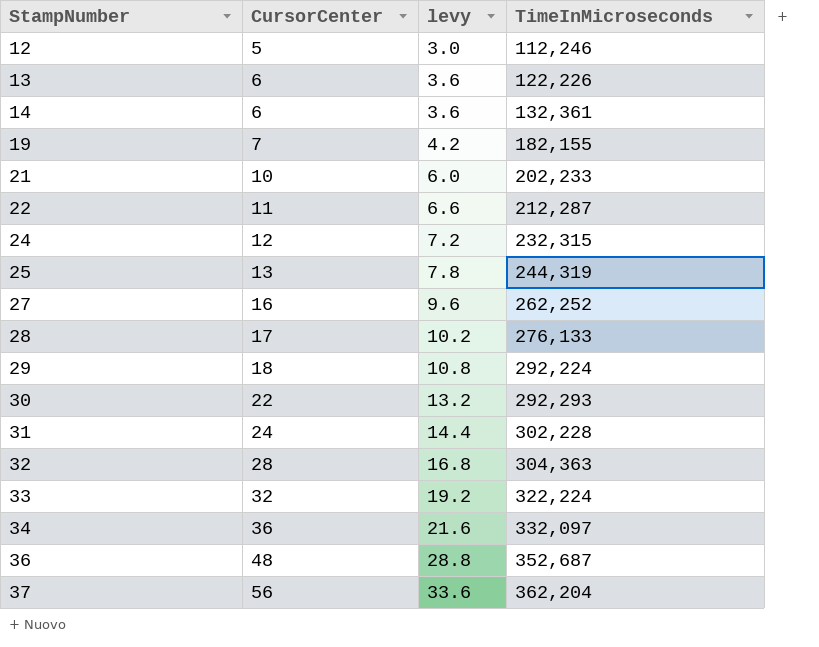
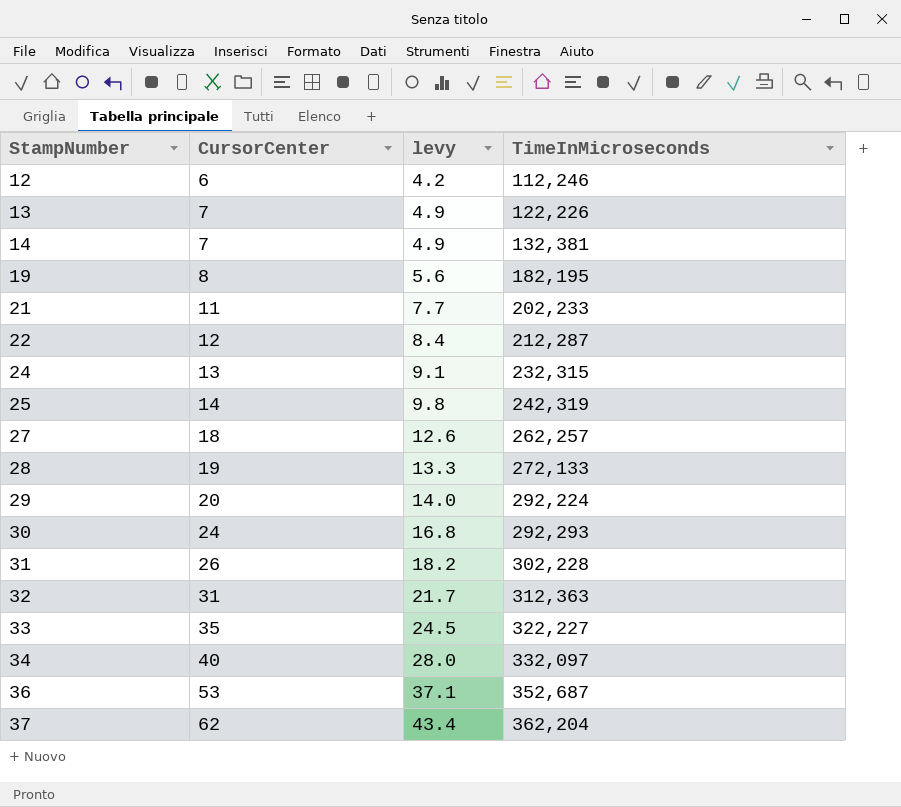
column levy | formula: [CursorCenter] * 0.6 -> [CursorCenter] * 0.7
12 | CursorCenter: 5 -> 6
13 | CursorCenter: 6 -> 7
14 | CursorCenter: 6 -> 7
14 | TimeInMicroseconds: 132,361 -> 132,381
19 | CursorCenter: 7 -> 8
19 | TimeInMicroseconds: 182,155 -> 182,195
21 | CursorCenter: 10 -> 11
22 | CursorCenter: 11 -> 12
24 | CursorCenter: 12 -> 13
25 | CursorCenter: 13 -> 14
25 | TimeInMicroseconds: 244,319 -> 242,319
27 | CursorCenter: 16 -> 18
27 | TimeInMicroseconds: 262,252 -> 262,257
28 | CursorCenter: 17 -> 19
28 | TimeInMicroseconds: 276,133 -> 272,133
29 | CursorCenter: 18 -> 20
30 | CursorCenter: 22 -> 24
31 | CursorCenter: 24 -> 26
32 | CursorCenter: 28 -> 31
32 | TimeInMicroseconds: 304,363 -> 312,363
33 | CursorCenter: 32 -> 35
33 | TimeInMicroseconds: 322,224 -> 322,227
34 | CursorCenter: 36 -> 40
36 | CursorCenter: 48 -> 53
37 | CursorCenter: 56 -> 62

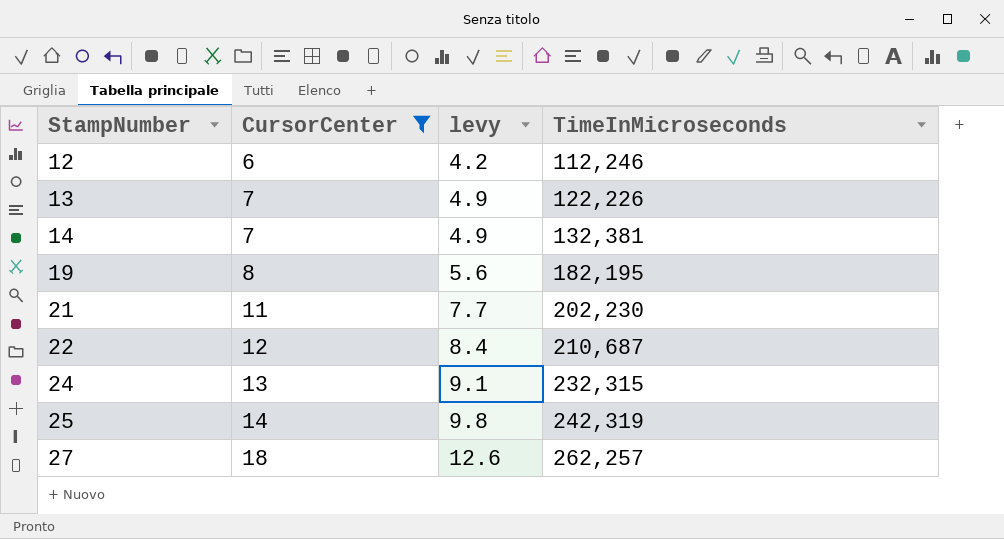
filter: none -> CursorCenter <= 18
21 | TimeInMicroseconds: 202,233 -> 202,230
22 | TimeInMicroseconds: 212,287 -> 210,687

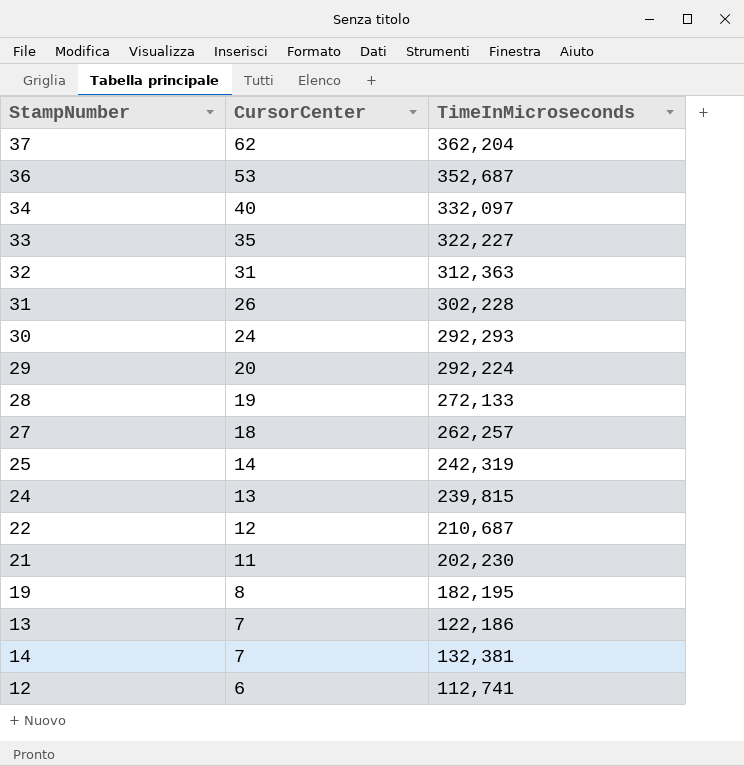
filter: CursorCenter <= 18 -> none
row order: StampNumber ascending -> CursorCenter descending
column levy | formula: [CursorCenter] * 0.7 -> none
24 | TimeInMicroseconds: 232,315 -> 239,815
13 | TimeInMicroseconds: 122,226 -> 122,186
12 | TimeInMicroseconds: 112,246 -> 112,741

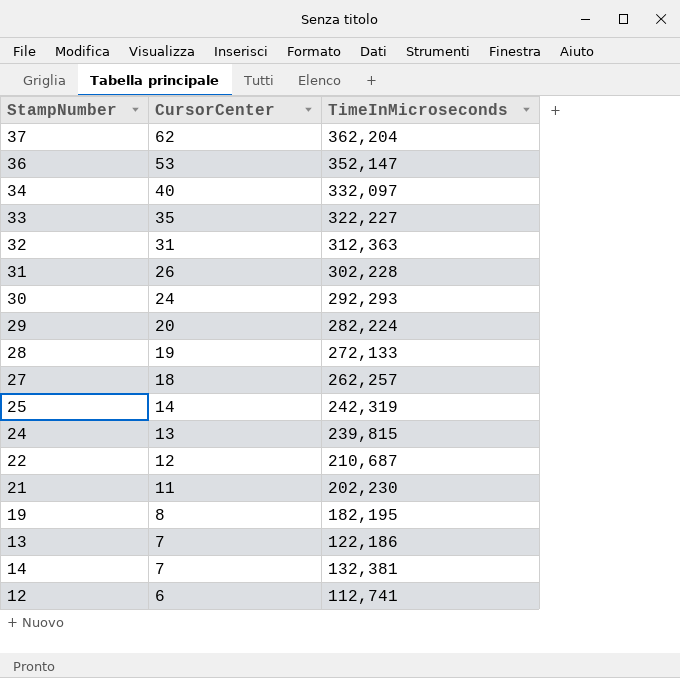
36 | TimeInMicroseconds: 352,687 -> 352,147
29 | TimeInMicroseconds: 292,224 -> 282,224

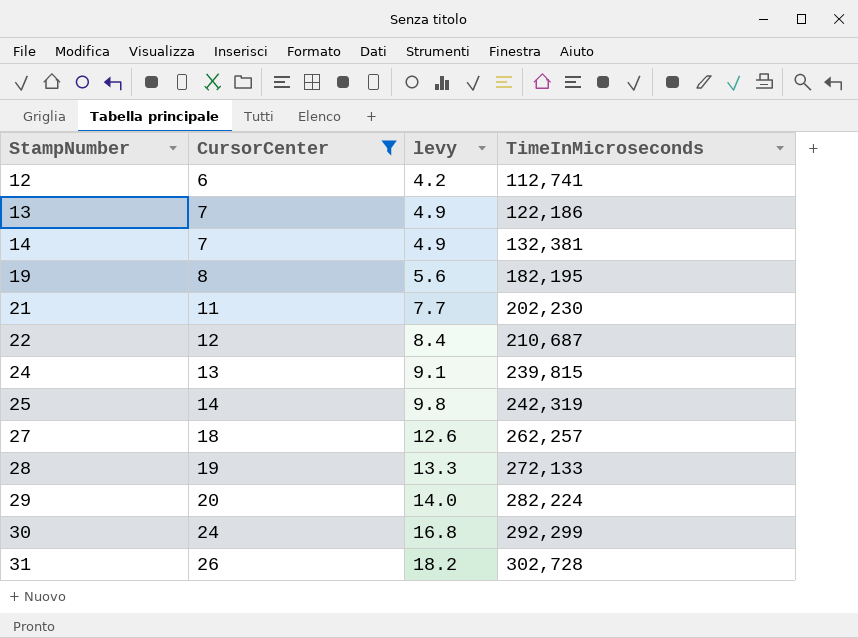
filter: none -> CursorCenter <= 26
row order: CursorCenter descending -> StampNumber ascending
column levy | formula: none -> [CursorCenter] * 0.7
30 | TimeInMicroseconds: 292,293 -> 292,299
31 | TimeInMicroseconds: 302,228 -> 302,728

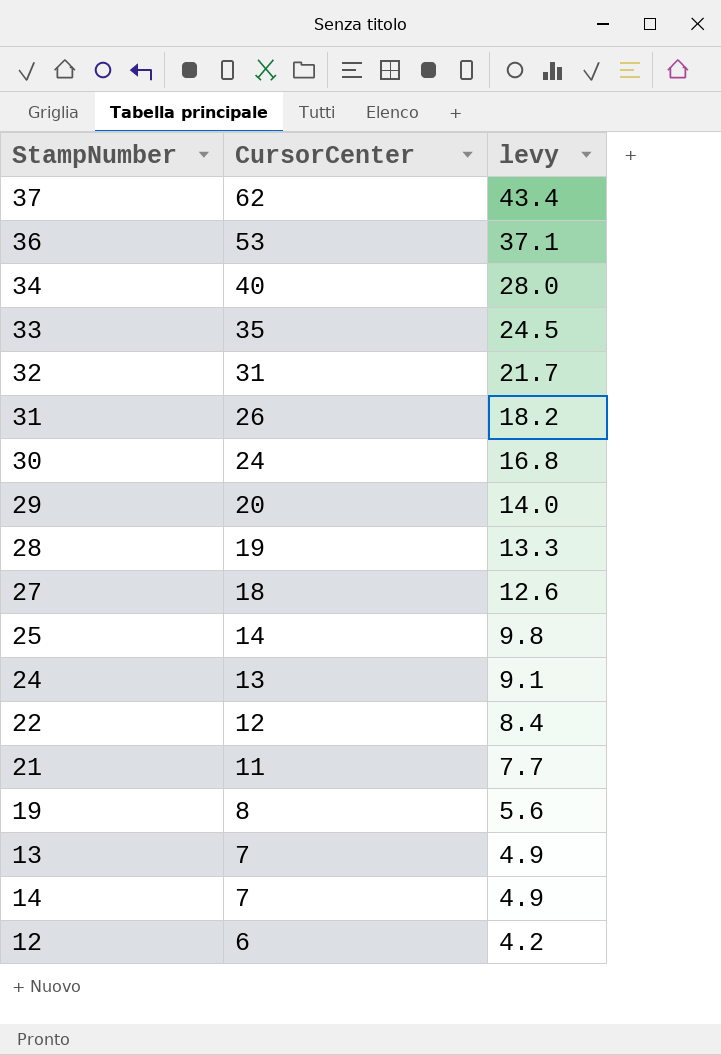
filter: CursorCenter <= 26 -> none
row order: StampNumber ascending -> CursorCenter descending
column TimeInMicroseconds | position: 4 -> none

